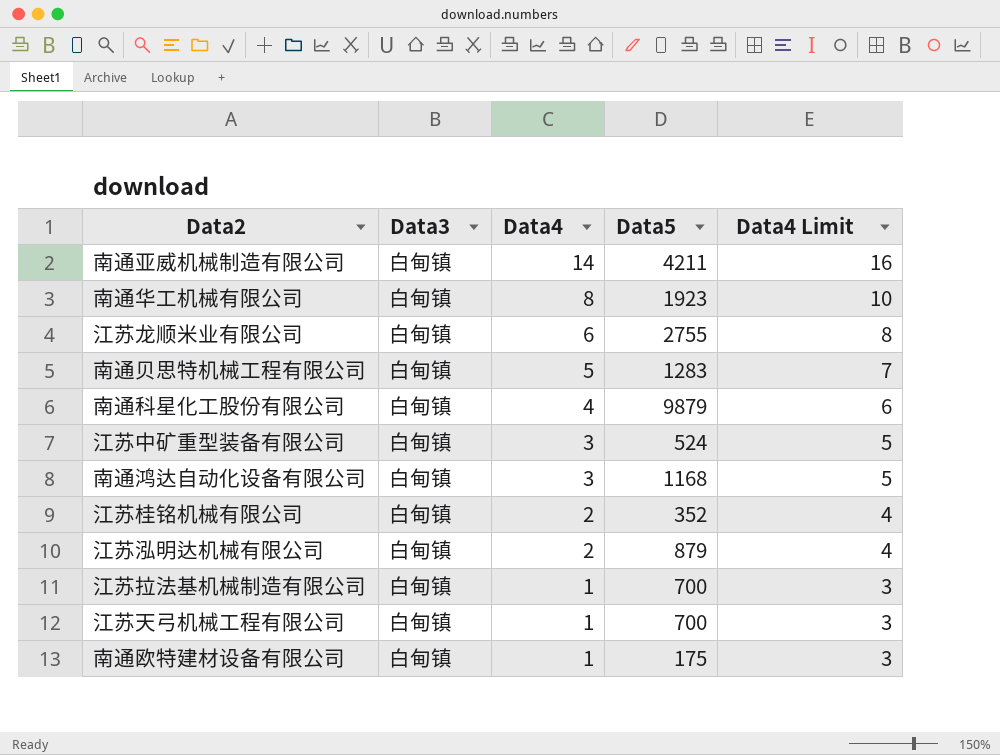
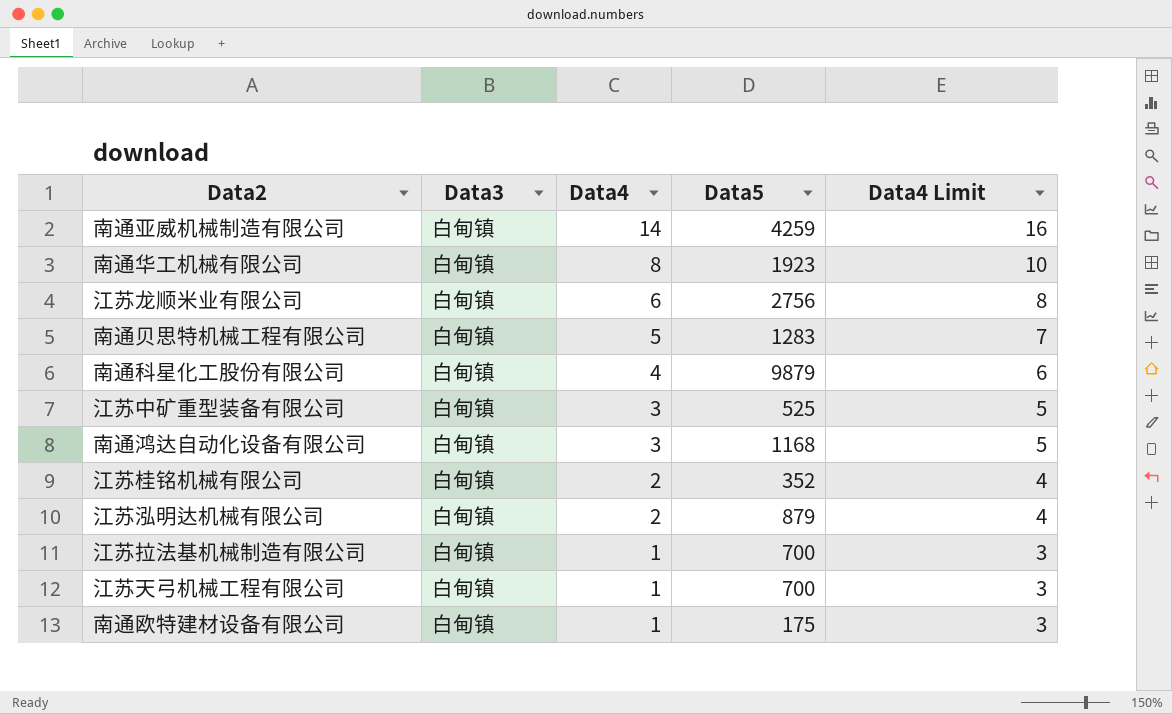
南通亚威机械制造有限公司 | Data5: 4211 -> 4259
江苏龙顺米业有限公司 | Data5: 2755 -> 2756
江苏中矿重型装备有限公司 | Data5: 524 -> 525

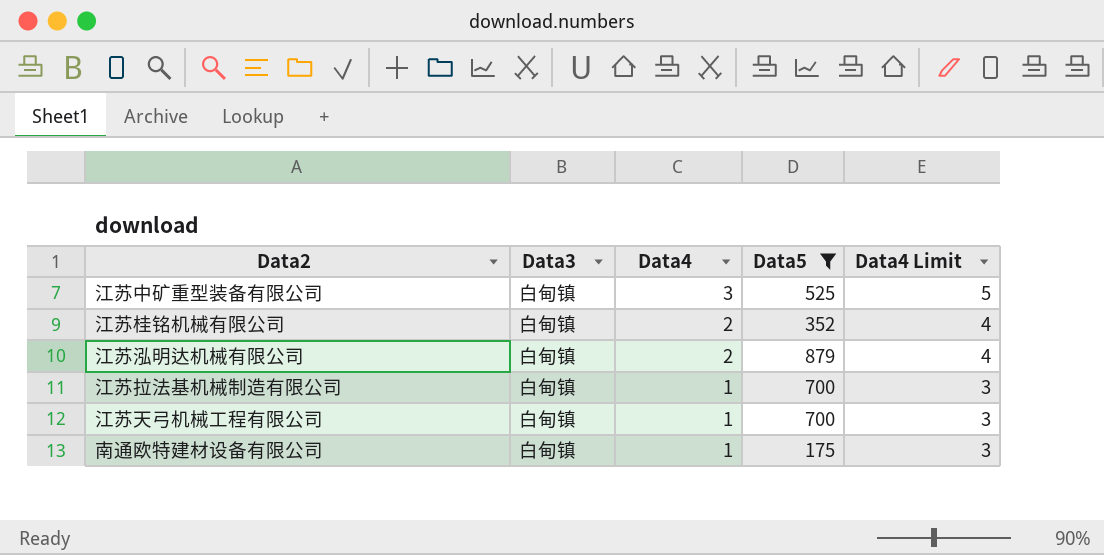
filter: none -> Data5 <= 879

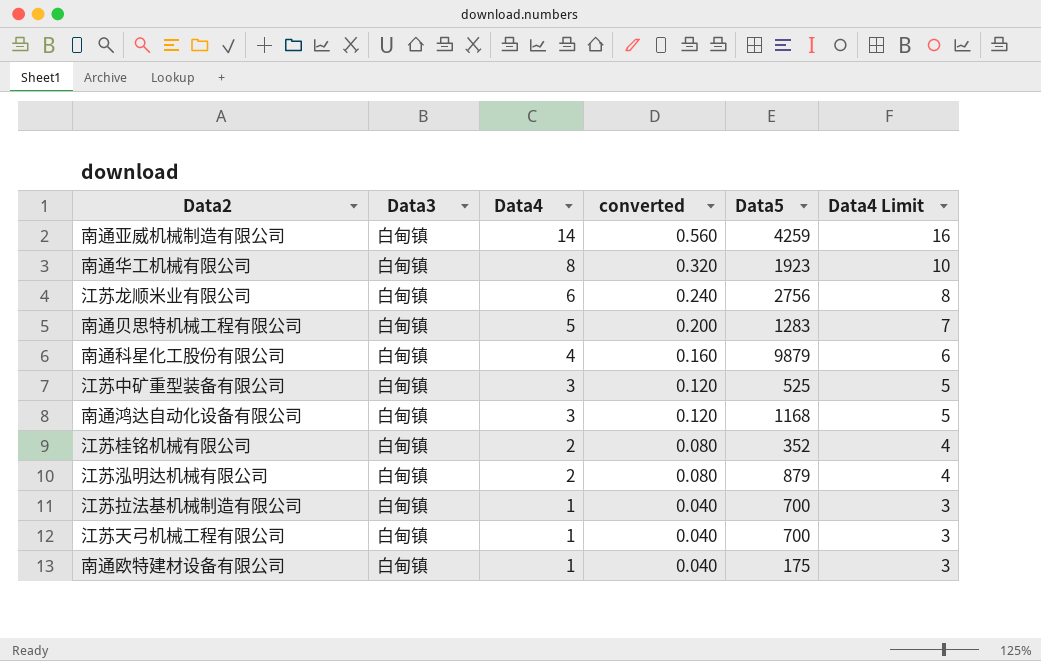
filter: Data5 <= 879 -> none
column converted | formula: none -> [Data4] * 0.04

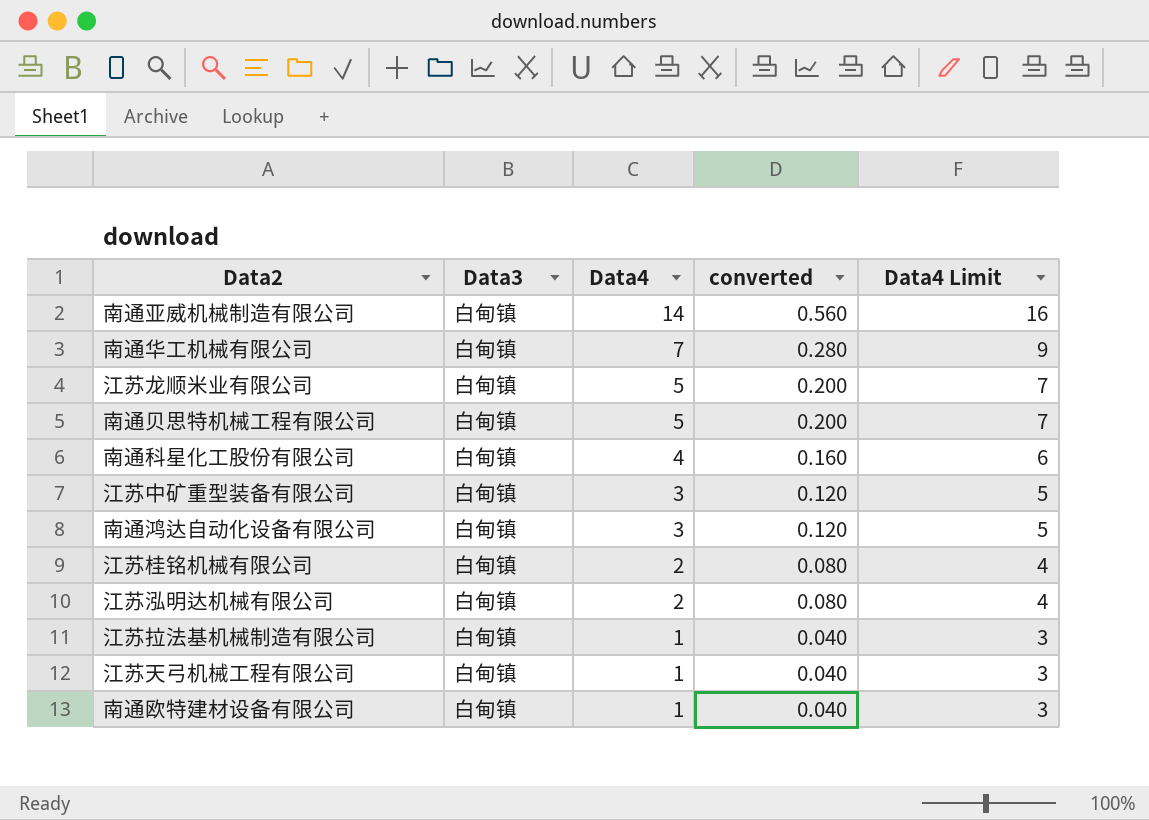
column Data5 | position: 5 -> none
南通华工机械有限公司 | Data4: 8 -> 7
南通华工机械有限公司 | converted: 0.320 -> 0.280
南通华工机械有限公司 | Data4 Limit: 10 -> 9
江苏龙顺米业有限公司 | Data4: 6 -> 5
江苏龙顺米业有限公司 | converted: 0.240 -> 0.200
江苏龙顺米业有限公司 | Data4 Limit: 8 -> 7

